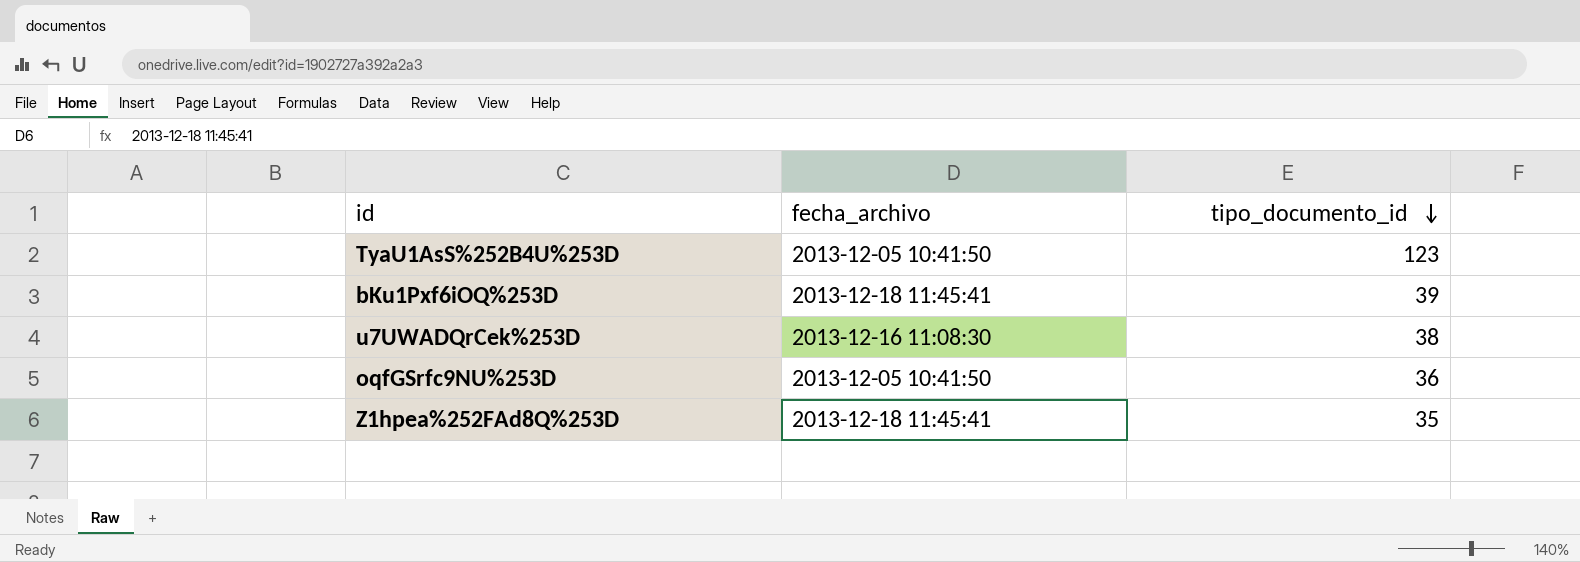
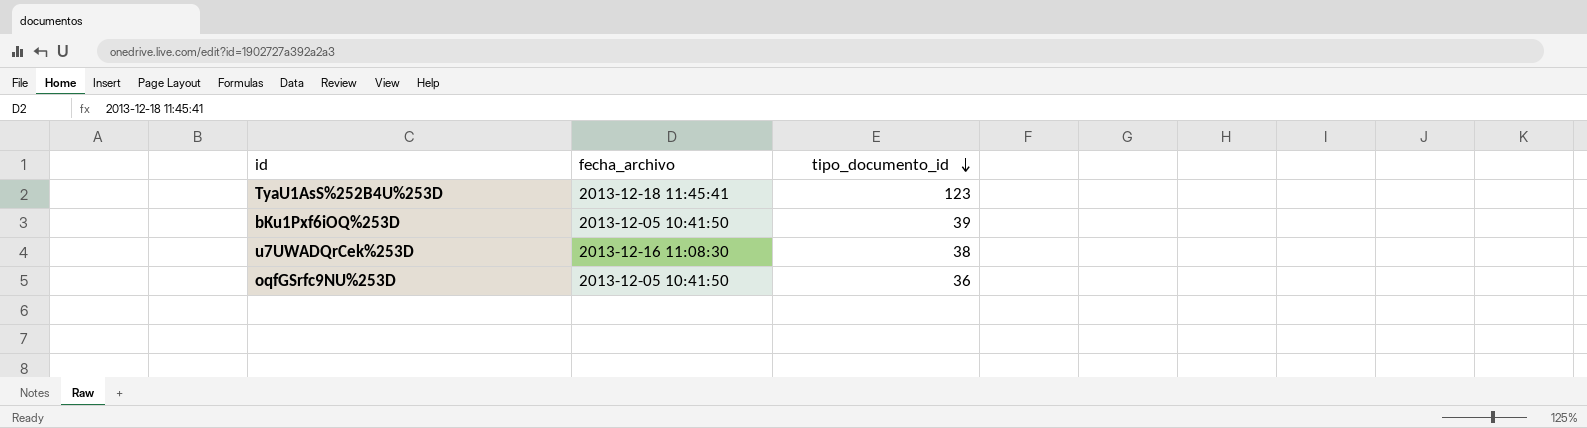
row Z1hpea%252FAd8Q%253D: 2013-12-18 11:45:41 | 35 -> none
TyaU1AsS%252B4U%253D | fecha_archivo: 2013-12-05 10:41:50 -> 2013-12-18 11:45:41
bKu1Pxf6iOQ%253D | fecha_archivo: 2013-12-18 11:45:41 -> 2013-12-05 10:41:50

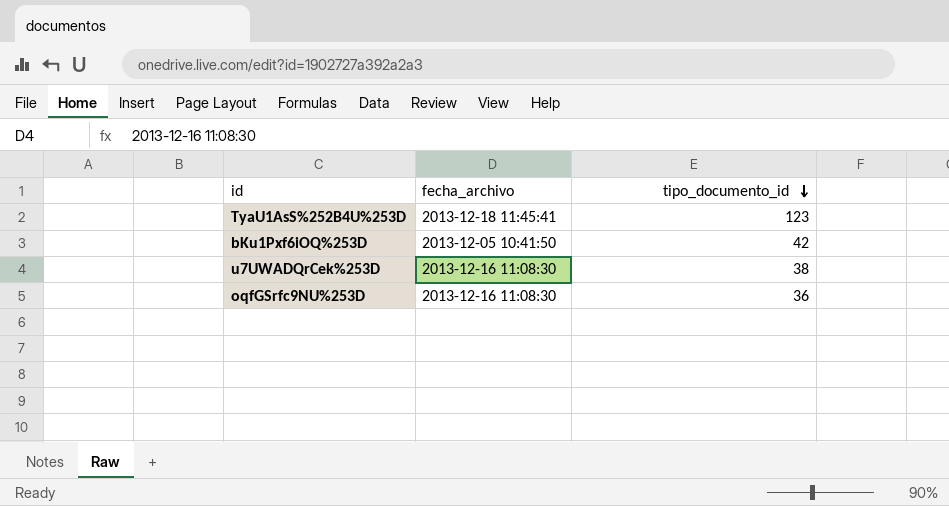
bKu1Pxf6iOQ%253D | tipo_documento_id: 39 -> 42
oqfGSrfc9NU%253D | fecha_archivo: 2013-12-05 10:41:50 -> 2013-12-16 11:08:30

